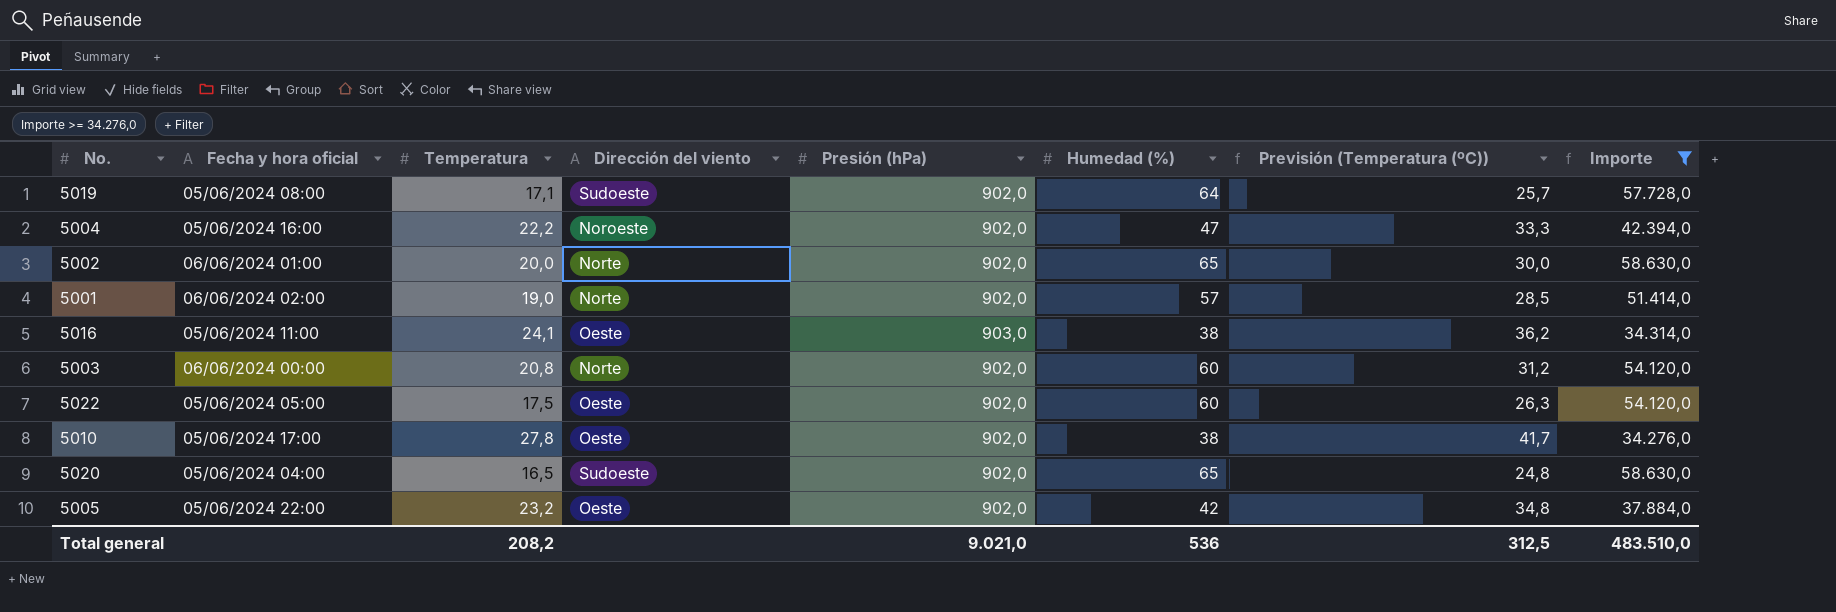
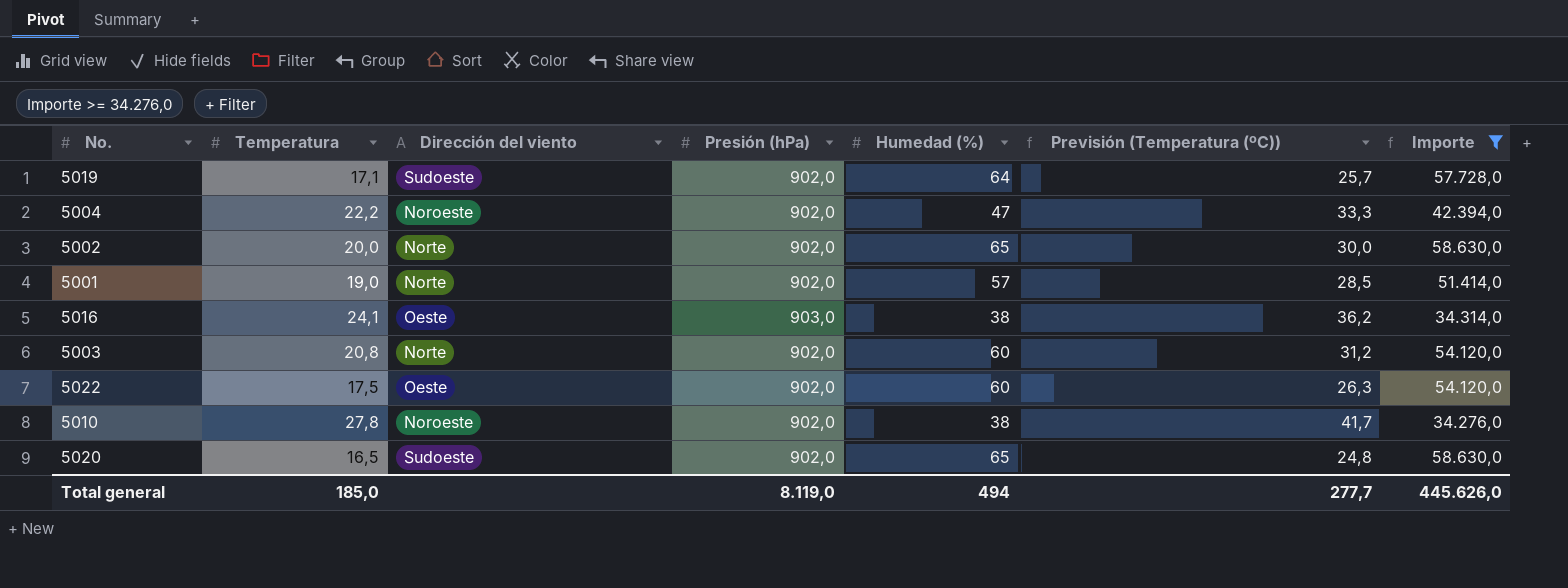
column Fecha y hora oficial | position: 2 -> none
row 5005: 05/06/2024 22:00 | 23,2 | Oeste | 902,0 | 42 | 34,8 | 37.884,0 -> none
5010 | Dirección del viento: Oeste -> Noroeste
Total general | Temperatura: 208,2 -> 185,0
Total general | Presión (hPa): 9.021,0 -> 8.119,0
Total general | Humedad (%): 536 -> 494
Total general | Previsión (Temperatura (ºC)): 312,5 -> 277,7
Total general | Importe: 483.510,0 -> 445.626,0

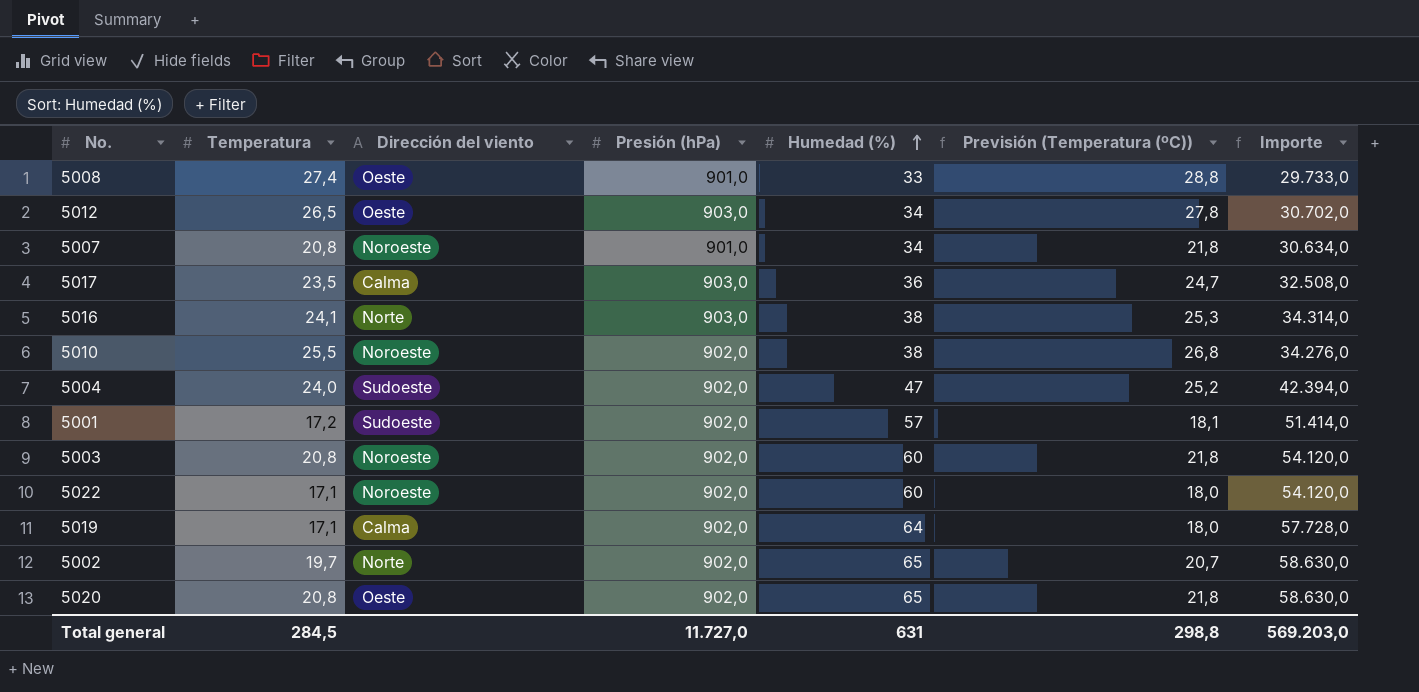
filter: Importe >= 34.276,0 -> none
row order: none -> Humedad (%) ascending
column Previsión (Temperatura (ºC)) | formula: [Temperatura] * 1,5 -> [Temperatura] * 1,05
5016 | Dirección del viento: Oeste -> Norte
5010 | Temperatura: 27,8 -> 25,5
5004 | Temperatura: 22,2 -> 24,0
5004 | Dirección del viento: Noroeste -> Sudoeste
5001 | Temperatura: 19,0 -> 17,2
5001 | Dirección del viento: Norte -> Sudoeste
5003 | Dirección del viento: Norte -> Noroeste
5022 | Temperatura: 17,5 -> 17,1
5022 | Dirección del viento: Oeste -> Noroeste
5019 | Dirección del viento: Sudoeste -> Calma
5002 | Temperatura: 20,0 -> 19,7
5020 | Temperatura: 16,5 -> 20,8
5020 | Dirección del viento: Sudoeste -> Oeste
Total general | Temperatura: 185,0 -> 284,5
Total general | Presión (hPa): 8.119,0 -> 11.727,0
Total general | Humedad (%): 494 -> 631
Total general | Previsión (Temperatura (ºC)): 277,7 -> 298,8
Total general | Importe: 445.626,0 -> 569.203,0

